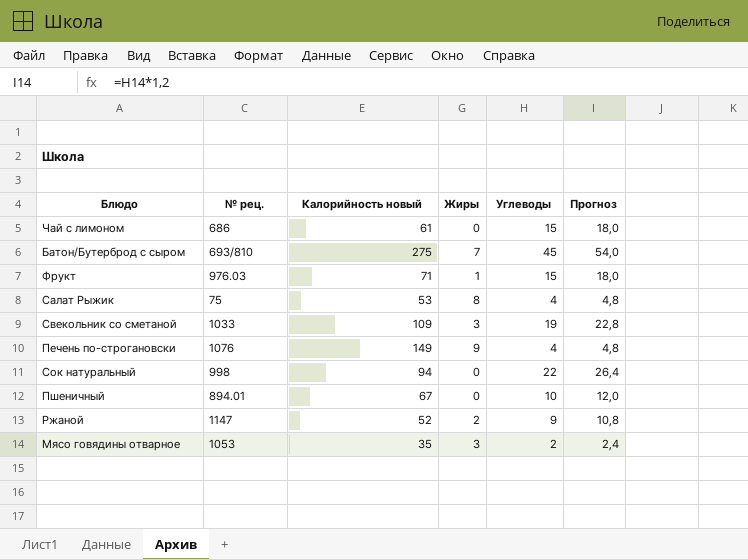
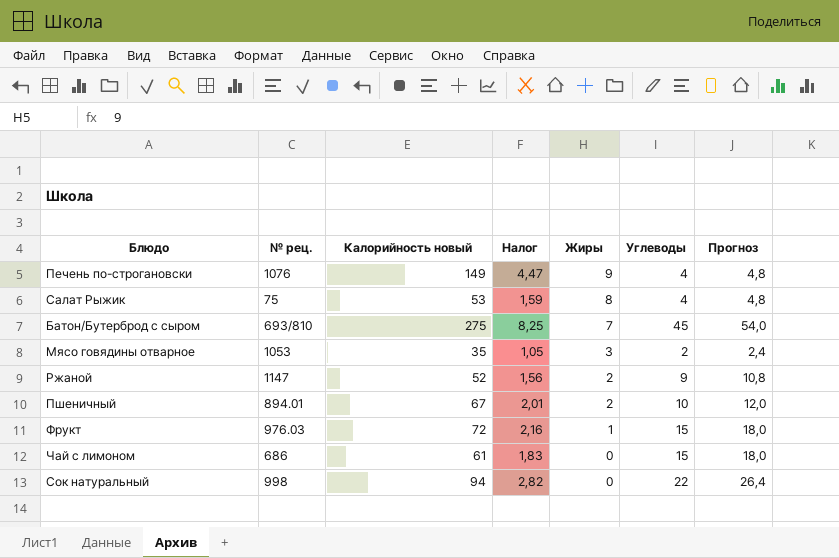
row order: none -> Жиры descending
column Налог | formula: none -> [Калорийность новый] * 0,03
row Свекольник со сметаной: 1033 | 109 | 3 | 19 | 22,8 -> none
Пшеничный | Жиры: 0 -> 2
Фрукт | Калорийность новый: 71 -> 72

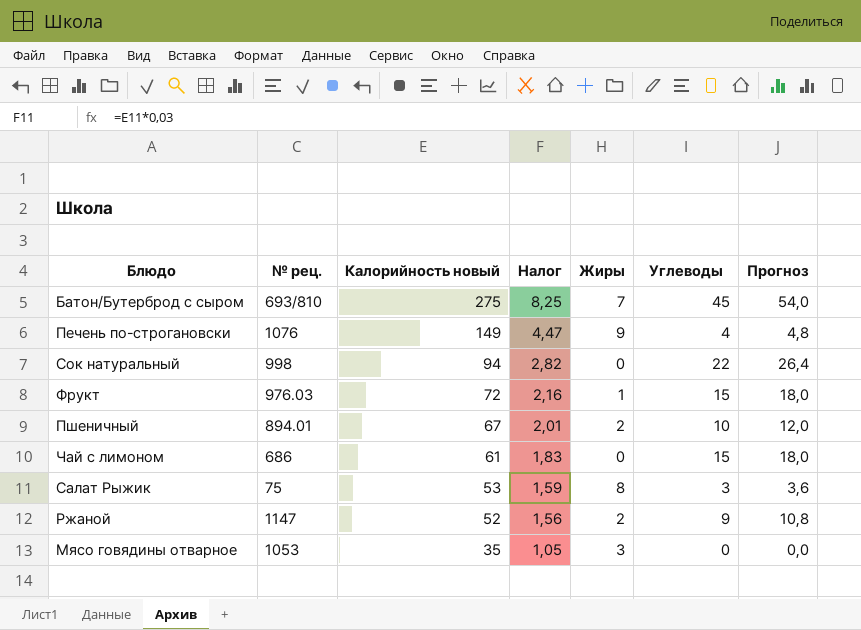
row order: Жиры descending -> Калорийность новый descending
Салат Рыжик | Углеводы: 4 -> 3
Салат Рыжик | Прогноз: 4,8 -> 3,6
Мясо говядины отварное | Углеводы: 2 -> 0
Мясо говядины отварное | Прогноз: 2,4 -> 0,0

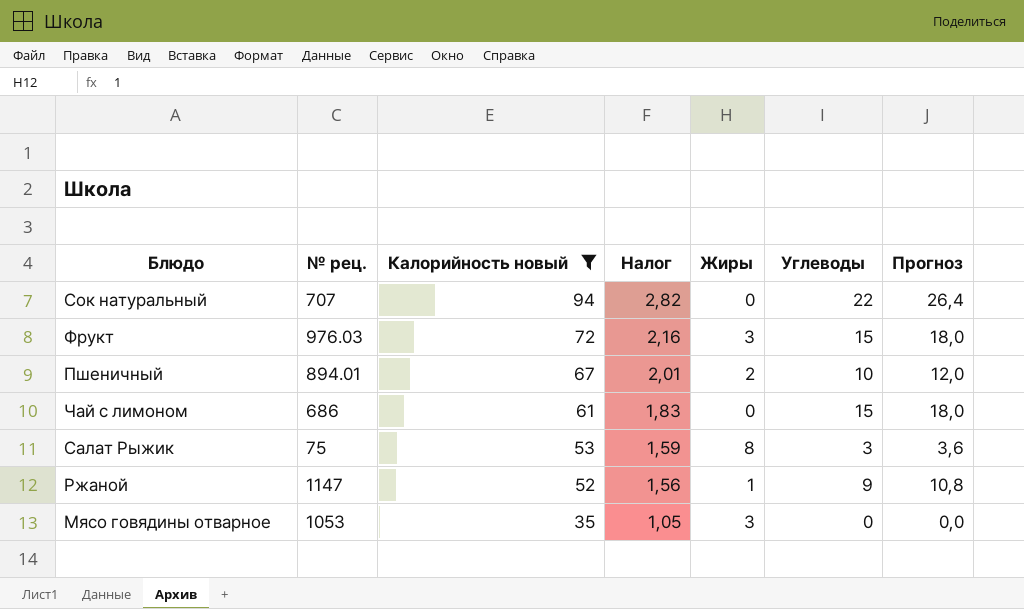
filter: none -> Калорийность новый <= 94
Сок натуральный | № рец.: 998 -> 707
Фрукт | Жиры: 1 -> 3
Ржаной | Жиры: 2 -> 1

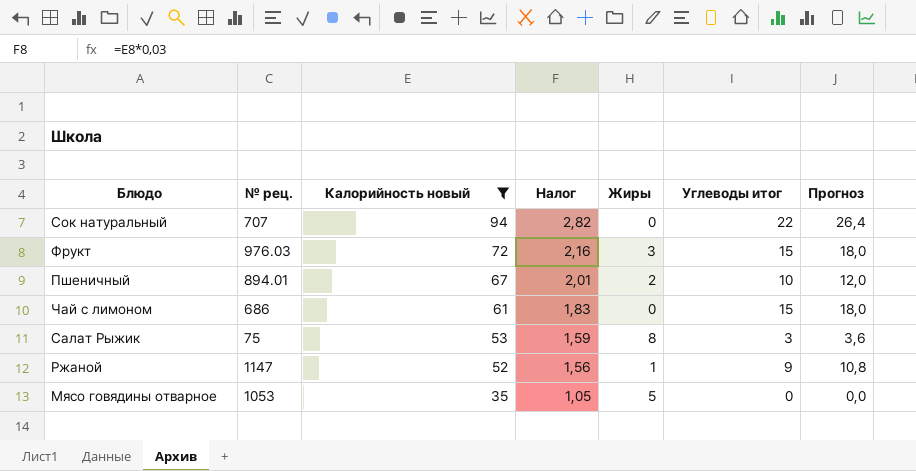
column name: Углеводы -> Углеводы итог
Мясо говядины отварное | Жиры: 3 -> 5

